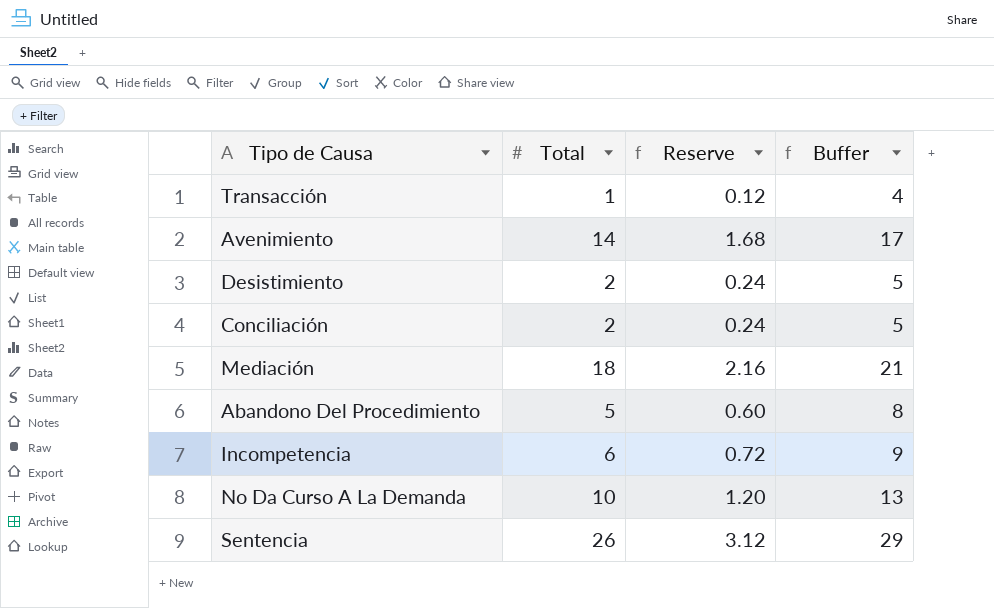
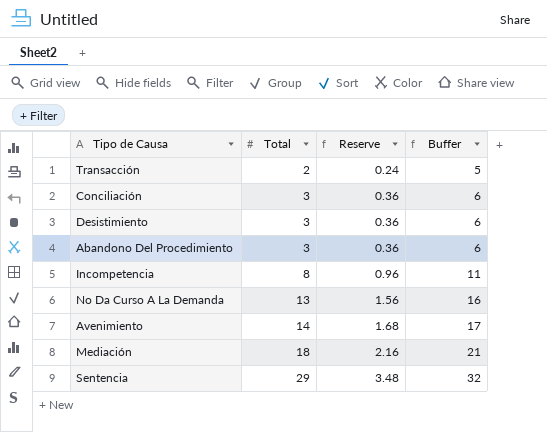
row order: none -> Total ascending
Transacción | Total: 1 -> 2
Transacción | Reserve: 0.12 -> 0.24
Transacción | Buffer: 4 -> 5
Conciliación | Total: 2 -> 3
Conciliación | Reserve: 0.24 -> 0.36
Conciliación | Buffer: 5 -> 6
Desistimiento | Total: 2 -> 3
Desistimiento | Reserve: 0.24 -> 0.36
Desistimiento | Buffer: 5 -> 6
Abandono Del Procedimiento | Total: 5 -> 3
Abandono Del Procedimiento | Reserve: 0.60 -> 0.36
Abandono Del Procedimiento | Buffer: 8 -> 6
Incompetencia | Total: 6 -> 8
Incompetencia | Reserve: 0.72 -> 0.96
Incompetencia | Buffer: 9 -> 11
No Da Curso A La Demanda | Total: 10 -> 13
No Da Curso A La Demanda | Reserve: 1.20 -> 1.56
No Da Curso A La Demanda | Buffer: 13 -> 16
Sentencia | Total: 26 -> 29
Sentencia | Reserve: 3.12 -> 3.48
Sentencia | Buffer: 29 -> 32

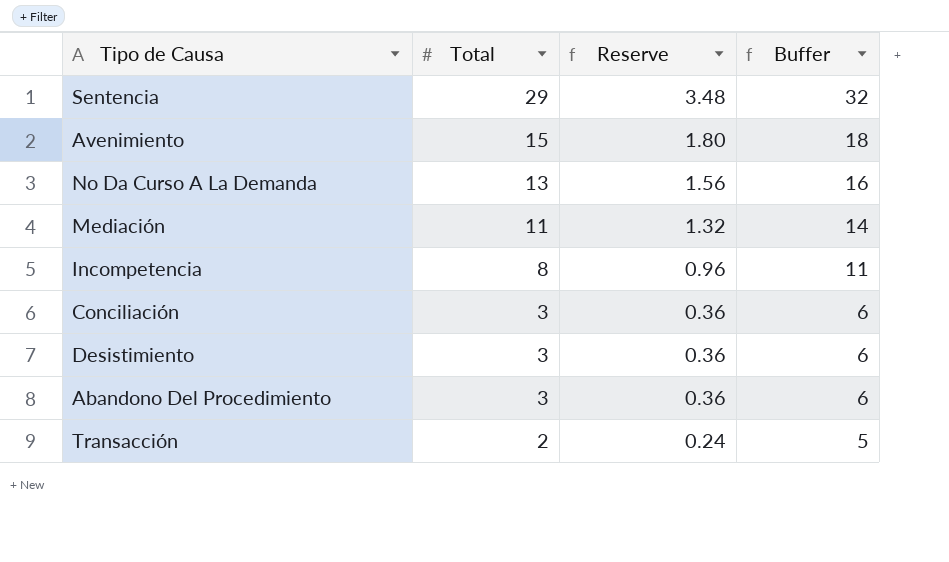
row order: Total ascending -> Total descending
Avenimiento | Total: 14 -> 15
Avenimiento | Reserve: 1.68 -> 1.80
Avenimiento | Buffer: 17 -> 18
Mediación | Total: 18 -> 11
Mediación | Reserve: 2.16 -> 1.32
Mediación | Buffer: 21 -> 14

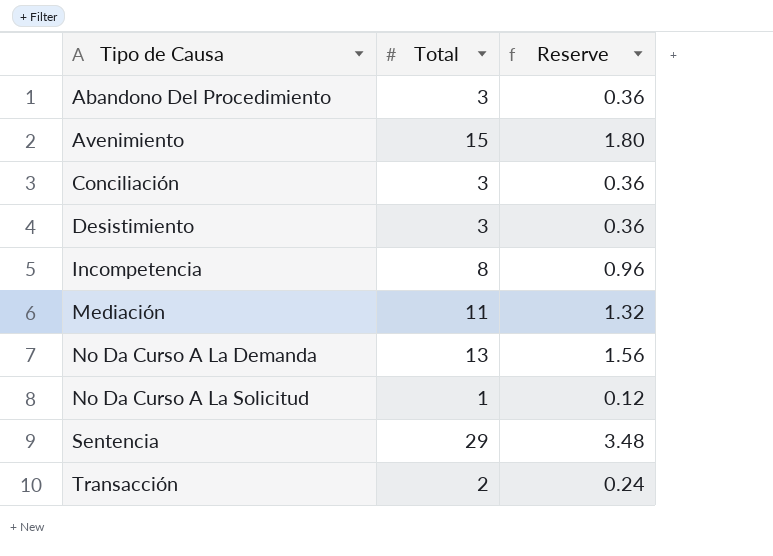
row order: Total descending -> Tipo de Causa ascending
column Buffer | formula: [Total] + 3 -> none
row No Da Curso A La Solicitud: none -> 1 | 0.12

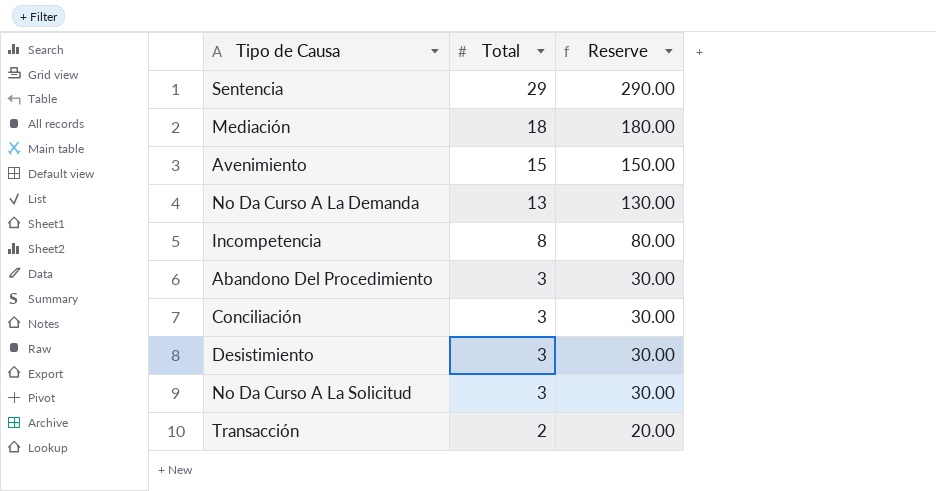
row order: Tipo de Causa ascending -> Total descending
column Reserve | formula: [Total] * 0.12 -> [Total] * 10
Mediación | Total: 11 -> 18
No Da Curso A La Solicitud | Total: 1 -> 3

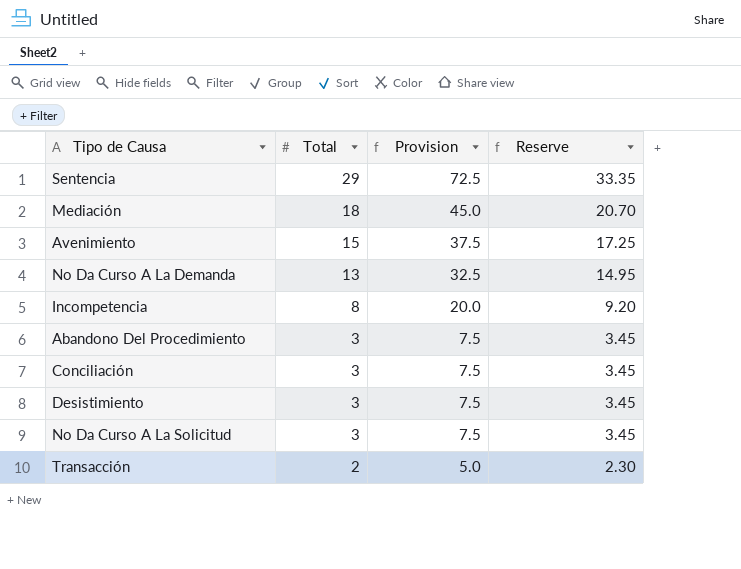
column Provision | formula: none -> [Total] * 2.5
column Reserve | formula: [Total] * 10 -> [Total] * 1.15

